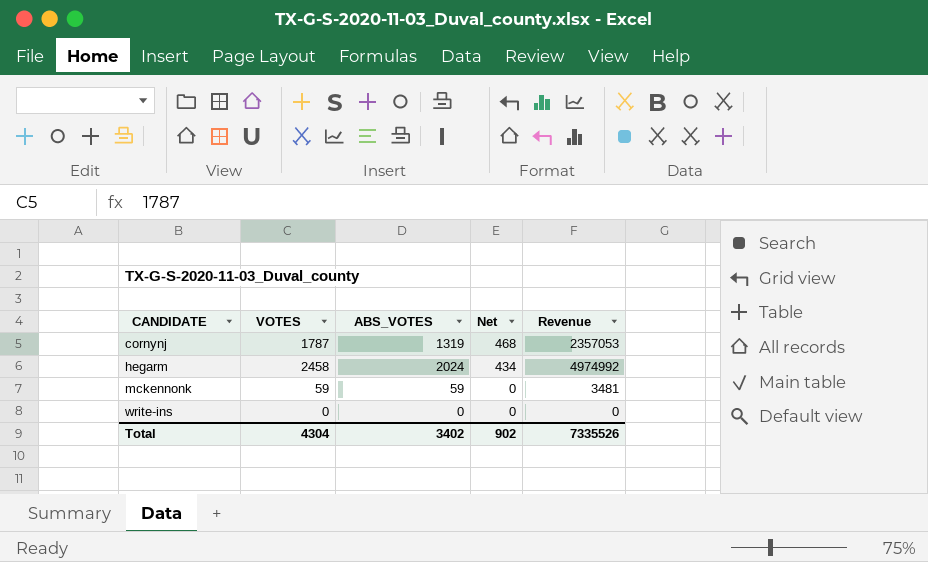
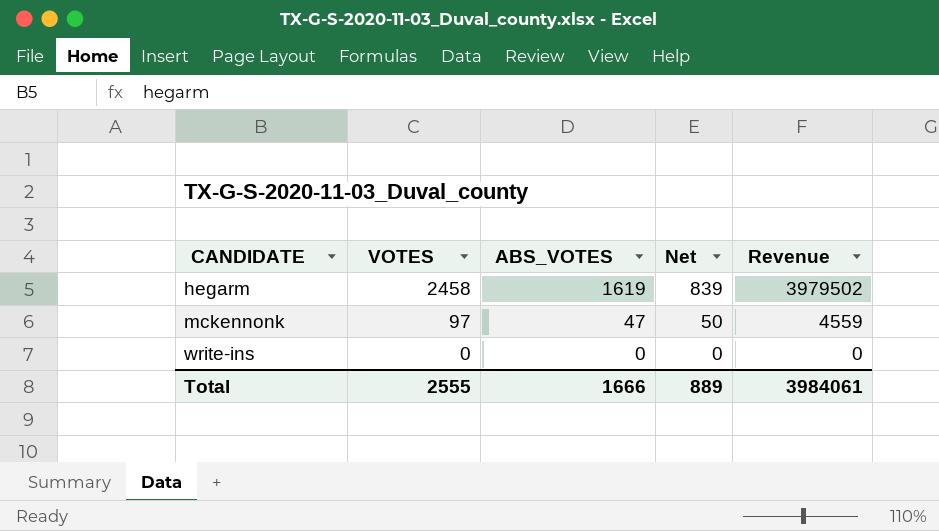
row cornynj: 1787 | 1319 | 468 | 2357053 -> none
hegarm | ABS_VOTES: 2024 -> 1619
hegarm | Net: 434 -> 839
hegarm | Revenue: 4974992 -> 3979502
mckennonk | VOTES: 59 -> 97
mckennonk | ABS_VOTES: 59 -> 47
mckennonk | Net: 0 -> 50
mckennonk | Revenue: 3481 -> 4559
Total | VOTES: 4304 -> 2555
Total | ABS_VOTES: 3402 -> 1666
Total | Net: 902 -> 889
Total | Revenue: 7335526 -> 3984061

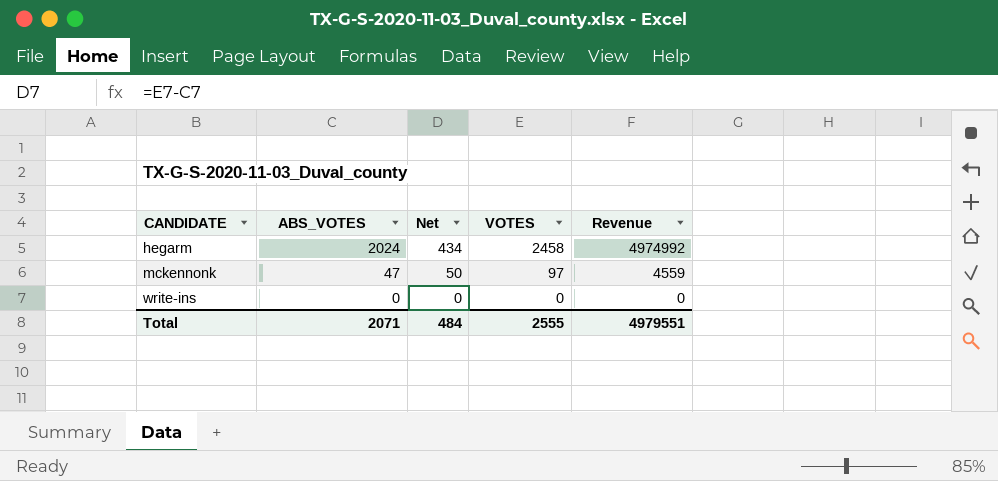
column VOTES | position: 2 -> 4
hegarm | ABS_VOTES: 1619 -> 2024
hegarm | Net: 839 -> 434
hegarm | Revenue: 3979502 -> 4974992
Total | ABS_VOTES: 1666 -> 2071
Total | Net: 889 -> 484
Total | Revenue: 3984061 -> 4979551

